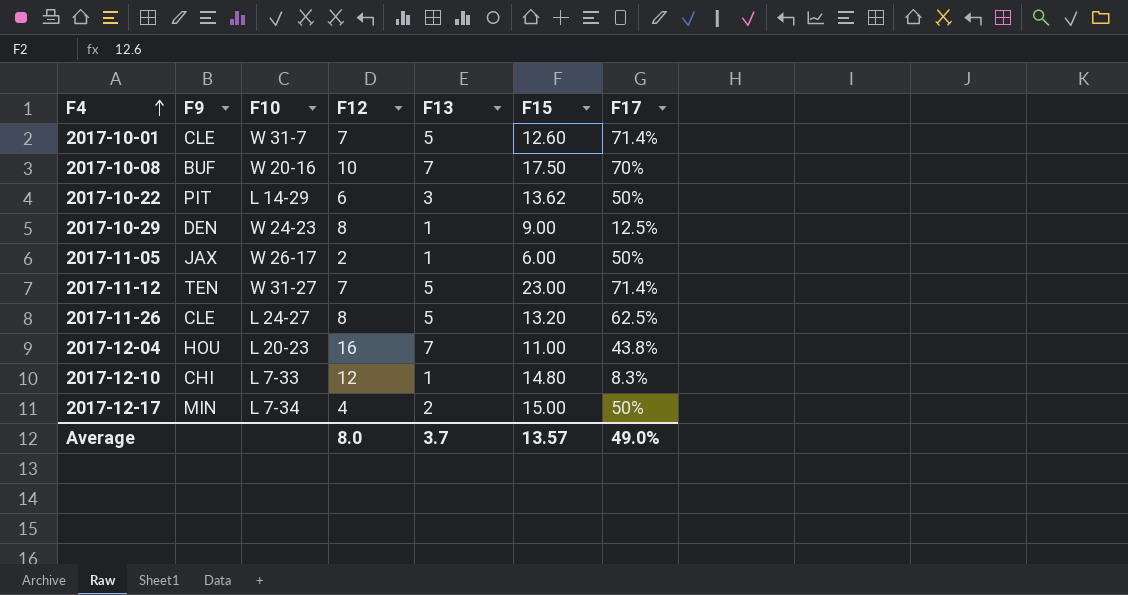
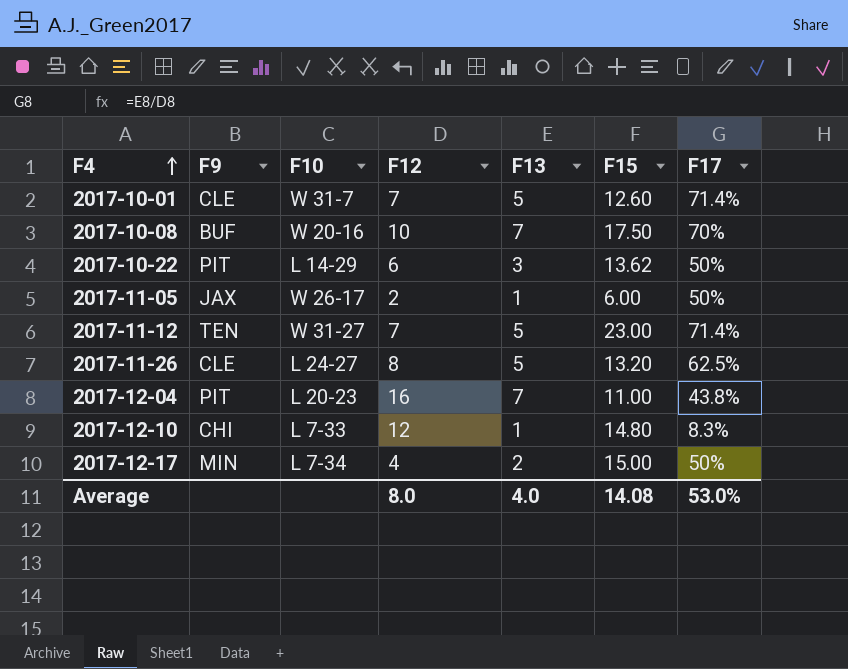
row 2017-10-29: DEN | W 24-23 | 8 | 1 | 9.00 | 12.5% -> none
2017-12-04 | F9: HOU -> PIT
Average | F13: 3.7 -> 4.0
Average | F15: 13.57 -> 14.08
Average | F17: 49.0% -> 53.0%

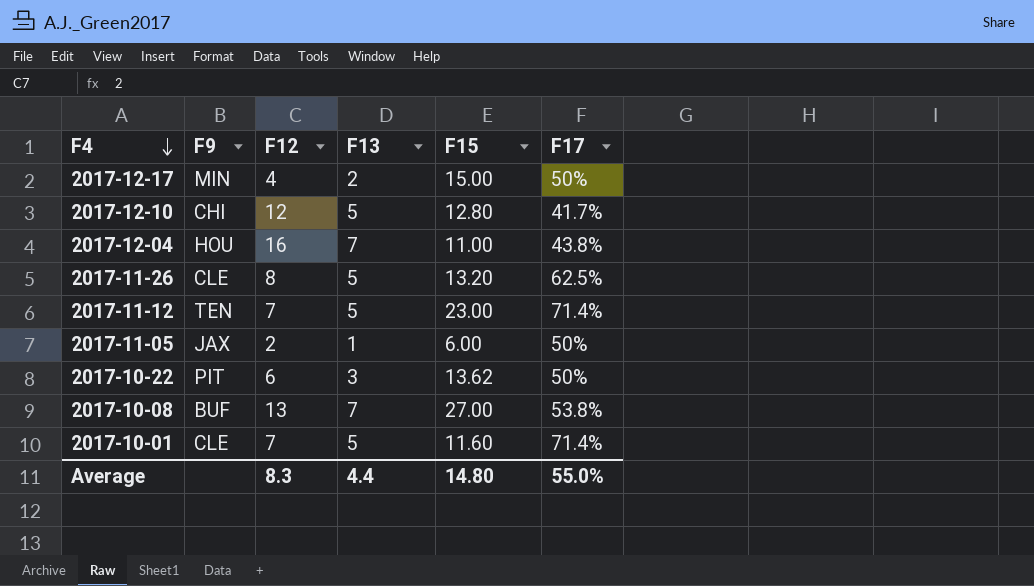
row order: F4 ascending -> F4 descending
column F10 | position: 3 -> none
2017-12-10 | F13: 1 -> 5
2017-12-10 | F15: 14.80 -> 12.80
2017-12-10 | F17: 8.3% -> 41.7%
2017-12-04 | F9: PIT -> HOU
2017-10-08 | F12: 10 -> 13
2017-10-08 | F15: 17.50 -> 27.00
2017-10-08 | F17: 70% -> 53.8%
2017-10-01 | F15: 12.60 -> 11.60
Average | F12: 8.0 -> 8.3
Average | F13: 4.0 -> 4.4
Average | F15: 14.08 -> 14.80
Average | F17: 53.0% -> 55.0%

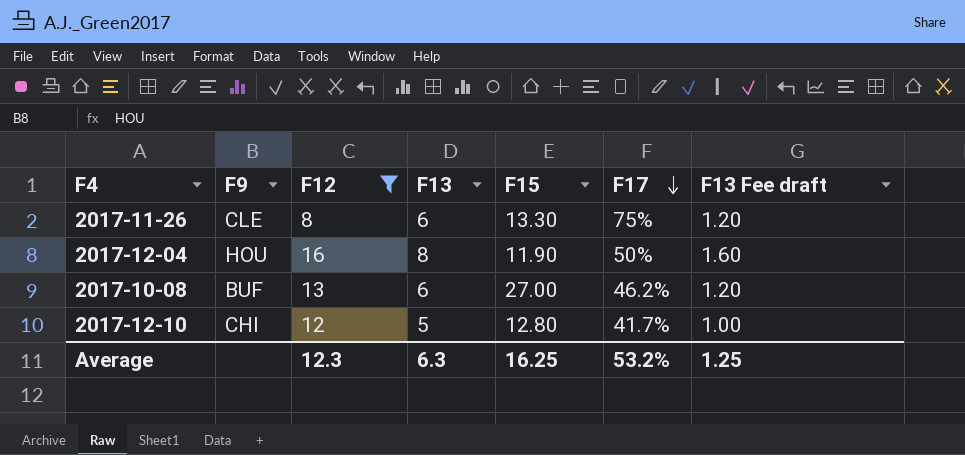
filter: none -> F12 >= 8
row order: F4 descending -> F17 descending
column F13 Fee draft | formula: none -> [F13] * 0.2
2017-11-26 | F13: 5 -> 6
2017-11-26 | F15: 13.20 -> 13.30
2017-11-26 | F17: 62.5% -> 75%
2017-12-04 | F13: 7 -> 8
2017-12-04 | F15: 11.00 -> 11.90
2017-12-04 | F17: 43.8% -> 50%
2017-10-08 | F13: 7 -> 6
2017-10-08 | F17: 53.8% -> 46.2%
Average | F12: 8.3 -> 12.3
Average | F13: 4.4 -> 6.3
Average | F15: 14.80 -> 16.25
Average | F17: 55.0% -> 53.2%

